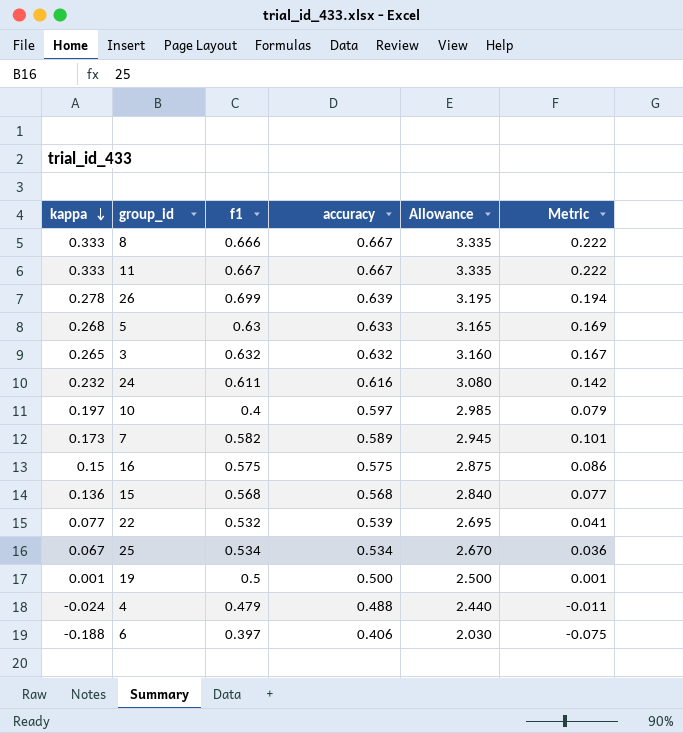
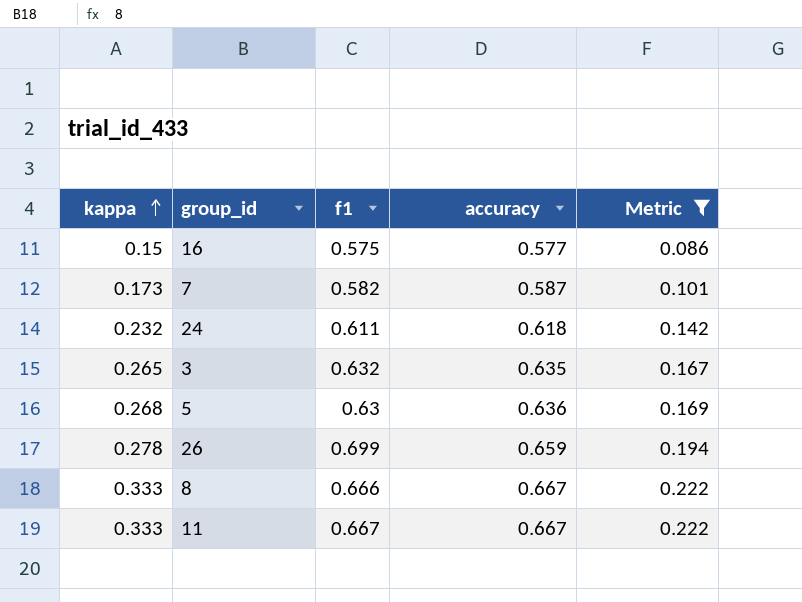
filter: none -> Metric >= 0.086
row order: kappa descending -> kappa ascending
column Allowance | formula: [accuracy] * 5 -> none
16 | accuracy: 0.575 -> 0.577
7 | accuracy: 0.589 -> 0.587
24 | accuracy: 0.616 -> 0.618
3 | accuracy: 0.632 -> 0.635
5 | accuracy: 0.633 -> 0.636
26 | accuracy: 0.639 -> 0.659

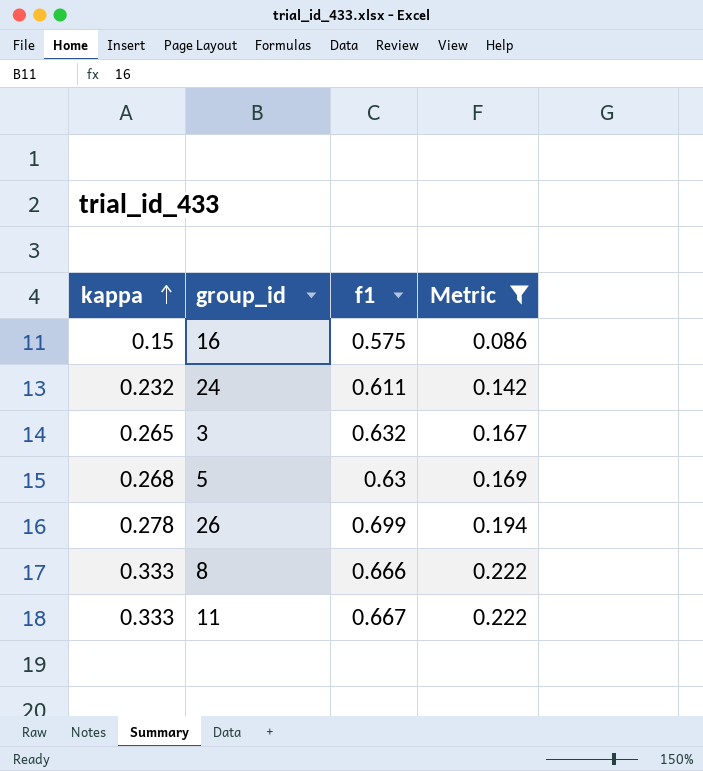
column accuracy | position: 4 -> none
row 7: 0.173 | 0.582 | 0.587 | 0.101 -> none

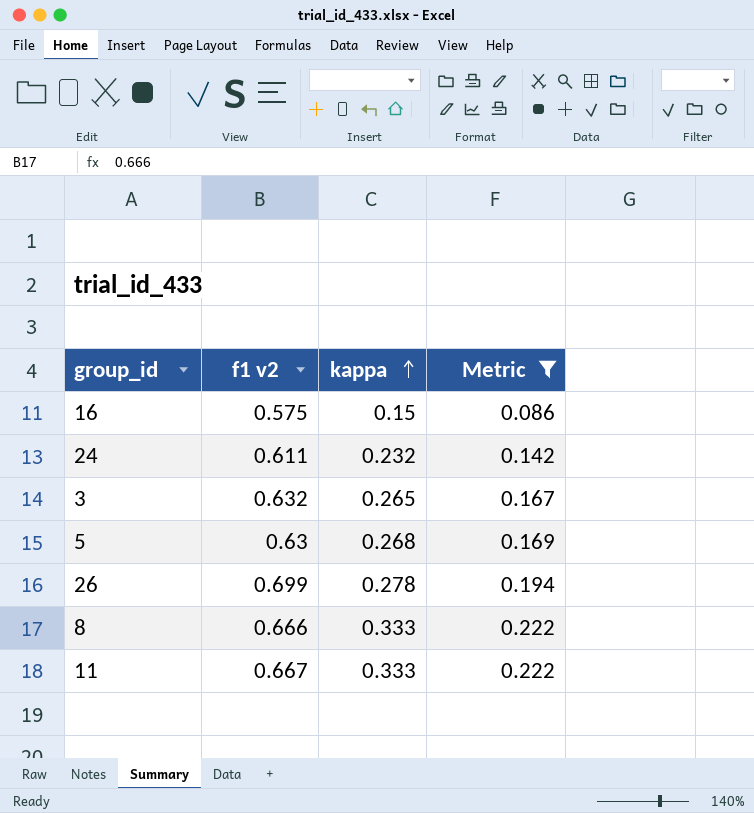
column name: f1 -> f1 v2
column kappa | position: 1 -> 3

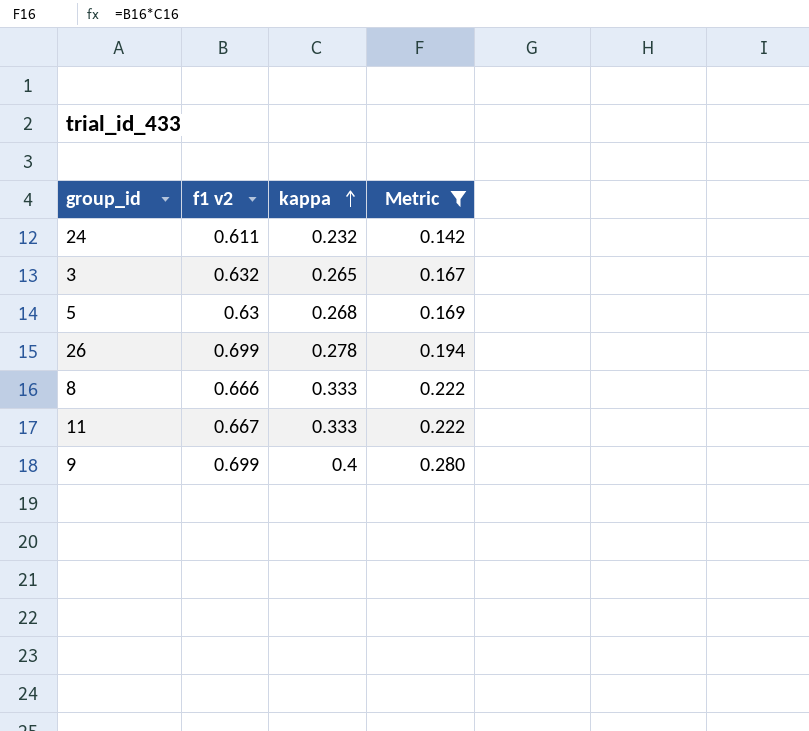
row 16: 0.575 | 0.15 | 0.086 -> none
row 9: none -> 0.699 | 0.4 | 0.280

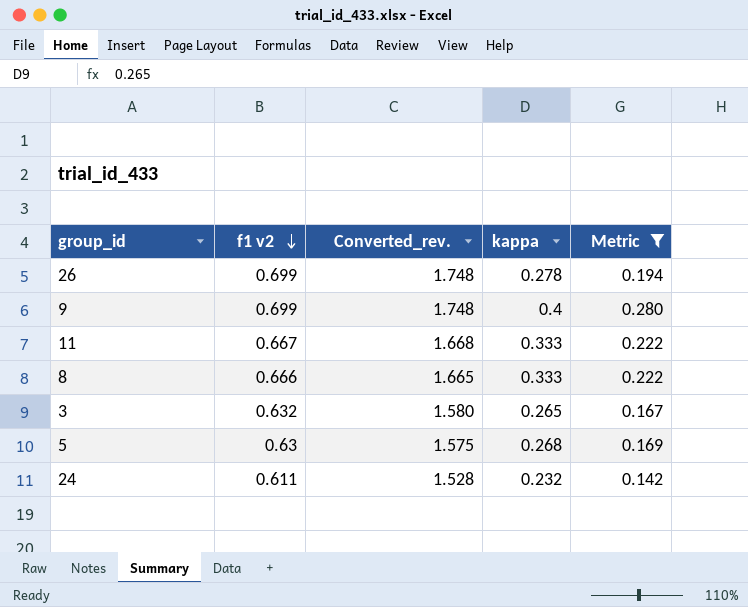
row order: kappa ascending -> f1 v2 descending
column Converted_rev. | formula: none -> [f1 v2] * 2.5

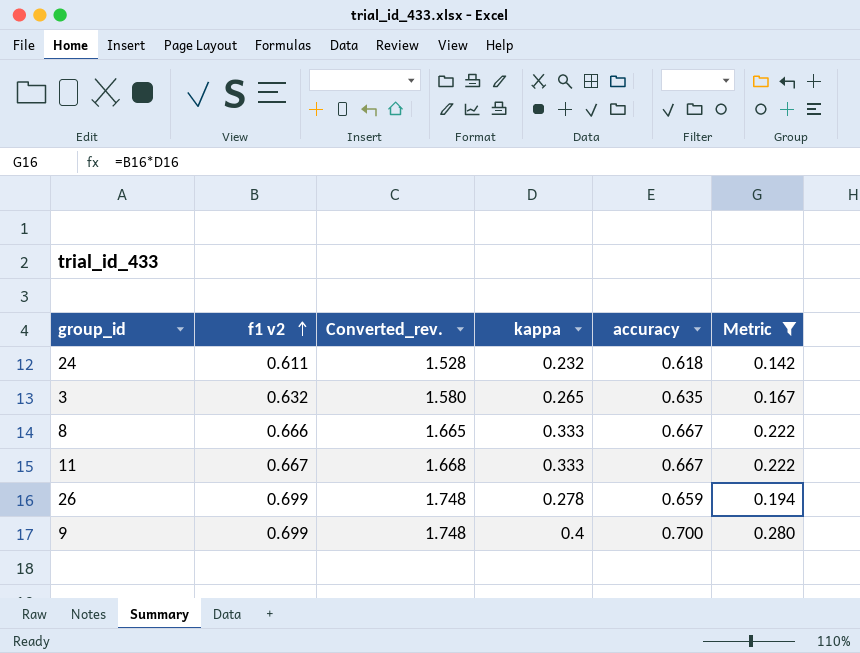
row order: f1 v2 descending -> f1 v2 ascending
column accuracy | position: none -> 5
row 5: 0.63 | 1.575 | 0.268 | 0.169 -> none

